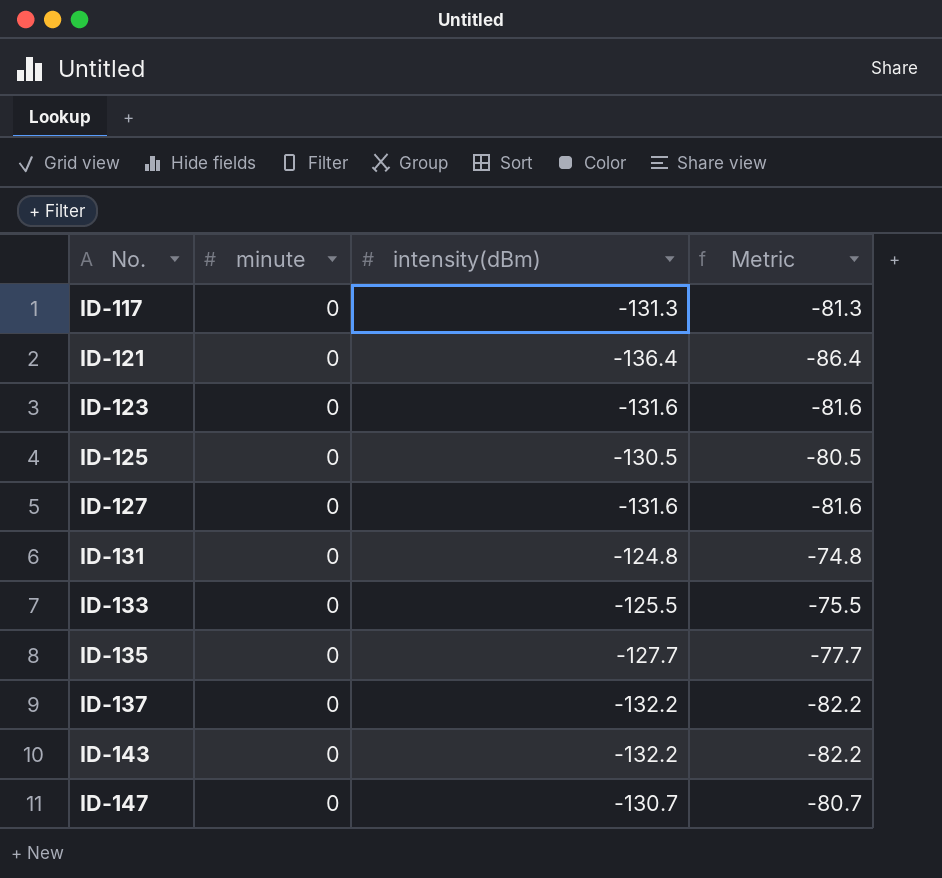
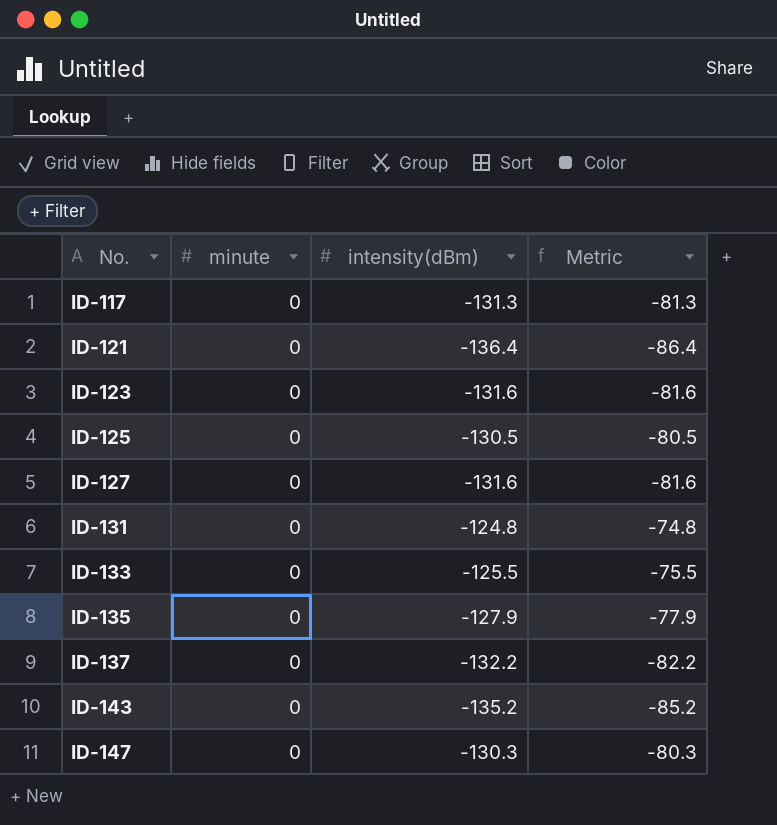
ID-135 | intensity(dBm): -127.7 -> -127.9
ID-135 | Metric: -77.7 -> -77.9
ID-143 | intensity(dBm): -132.2 -> -135.2
ID-143 | Metric: -82.2 -> -85.2
ID-147 | intensity(dBm): -130.7 -> -130.3
ID-147 | Metric: -80.7 -> -80.3

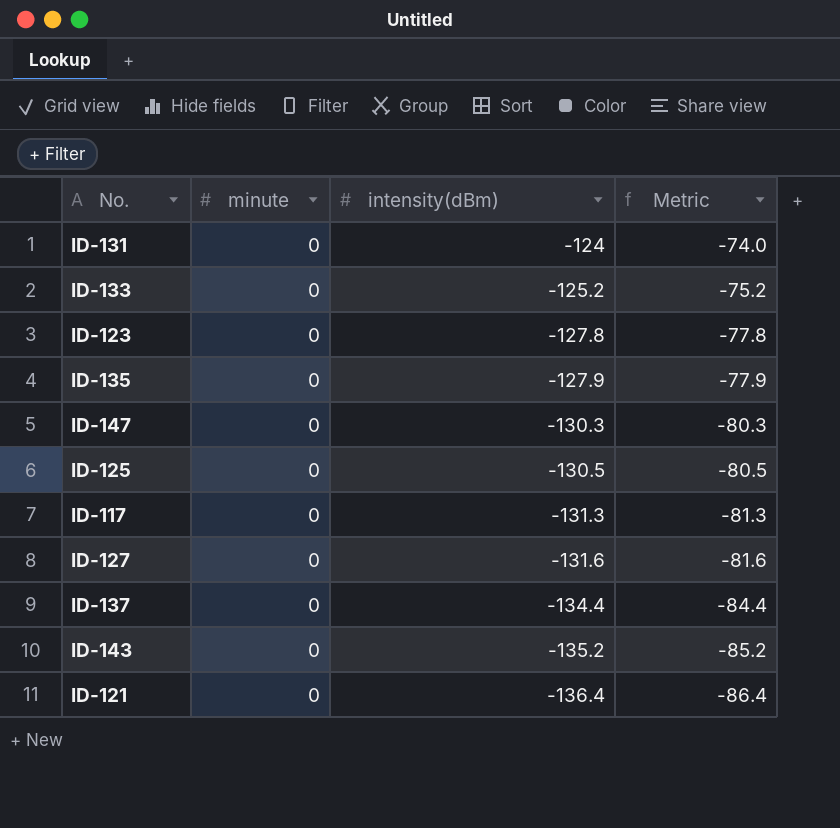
row order: No. ascending -> intensity(dBm) descending
ID-131 | intensity(dBm): -124.8 -> -124
ID-131 | Metric: -74.8 -> -74.0
ID-133 | intensity(dBm): -125.5 -> -125.2
ID-133 | Metric: -75.5 -> -75.2
ID-123 | intensity(dBm): -131.6 -> -127.8
ID-123 | Metric: -81.6 -> -77.8
ID-137 | intensity(dBm): -132.2 -> -134.4
ID-137 | Metric: -82.2 -> -84.4

